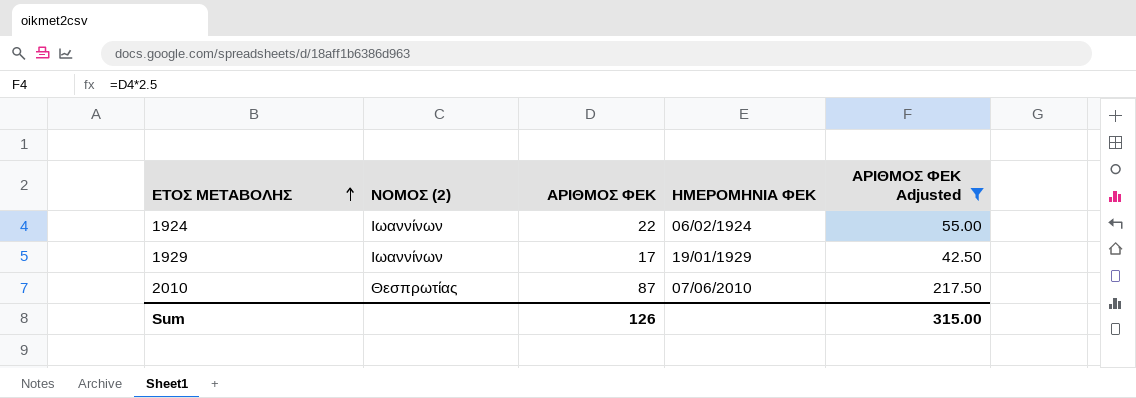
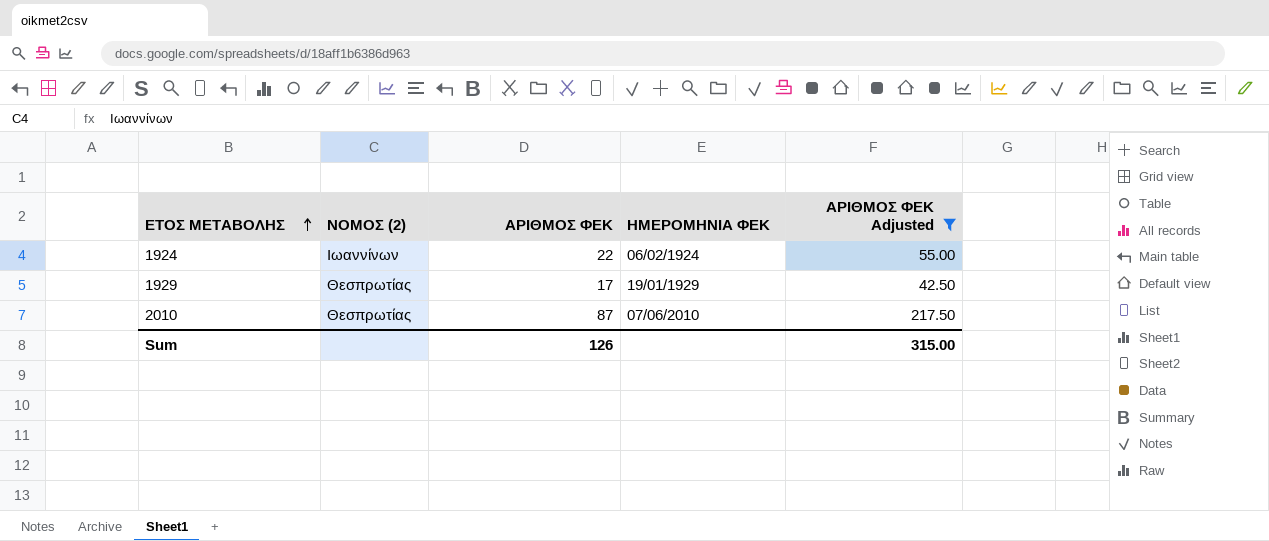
1929 | ΝΟΜΟΣ (2): Ιωαννίνων -> Θεσπρωτίας

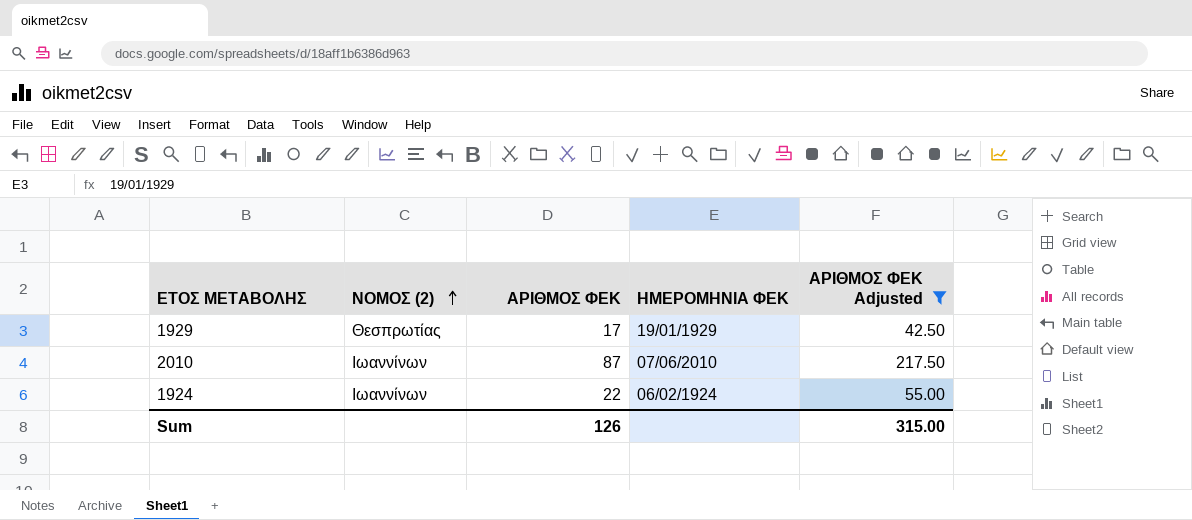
row order: ΕΤΟΣ ΜΕΤΑΒΟΛΗΣ ascending -> ΝΟΜΟΣ (2) ascending
2010 | ΝΟΜΟΣ (2): Θεσπρωτίας -> Ιωαννίνων

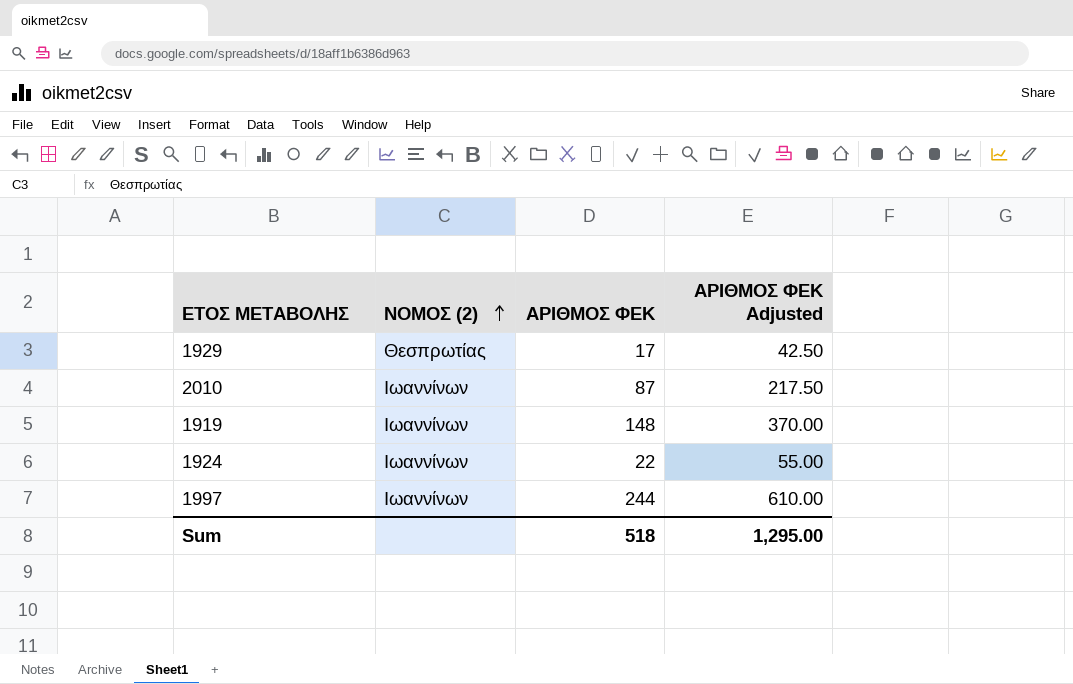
filter: ΑΡΙΘΜΟΣ ΦΕΚ Adjusted <= 217.50 -> none
column ΗΜΕΡΟΜΗΝΙΑ ΦΕΚ | position: 4 -> none
Sum | ΑΡΙΘΜΟΣ ΦΕΚ: 126 -> 518
Sum | ΑΡΙΘΜΟΣ ΦΕΚ Adjusted: 315.00 -> 1,295.00

